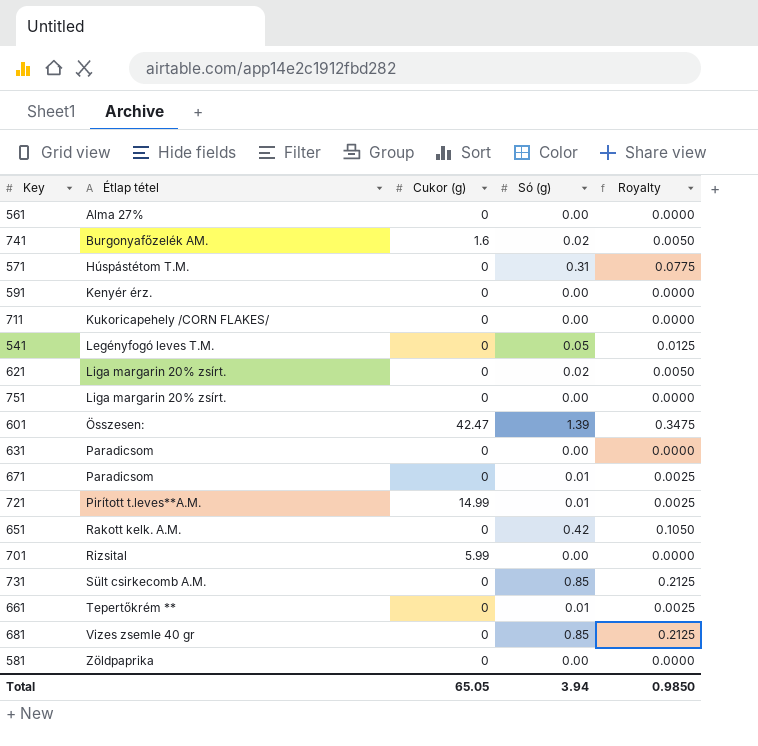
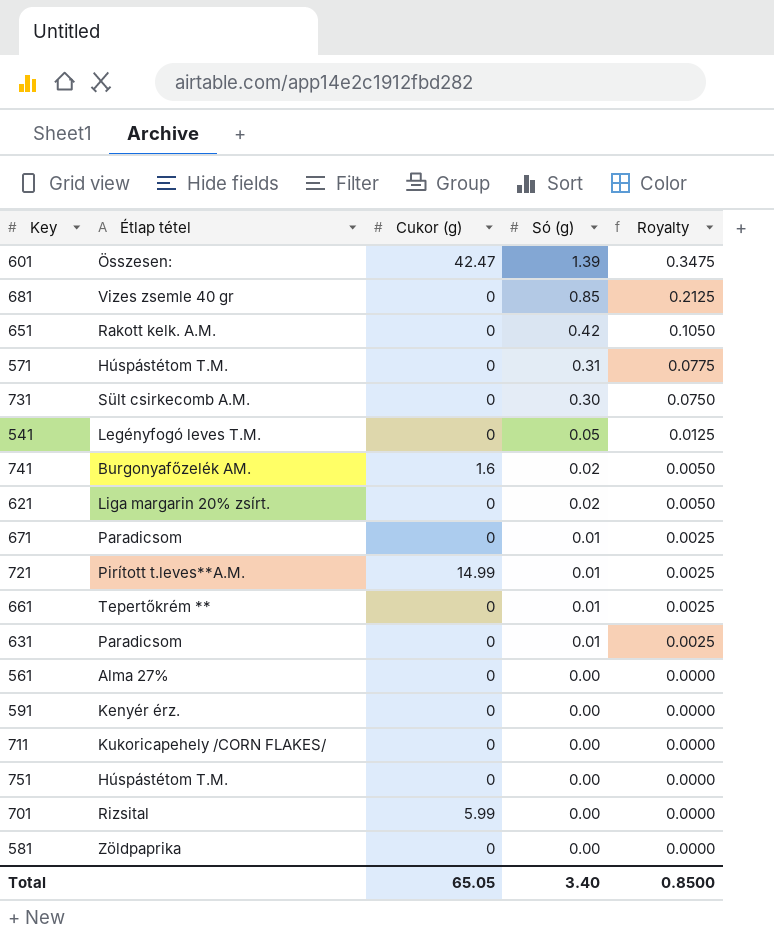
row order: Étlap tétel ascending -> Só (g) descending
731 | Só (g): 0.85 -> 0.30
731 | Royalty: 0.2125 -> 0.0750
631 | Só (g): 0.00 -> 0.01
631 | Royalty: 0.0000 -> 0.0025
751 | Étlap tétel: Liga margarin 20% zsírt. -> Húspástétom T.M.
Total | Só (g): 3.94 -> 3.40
Total | Royalty: 0.9850 -> 0.8500

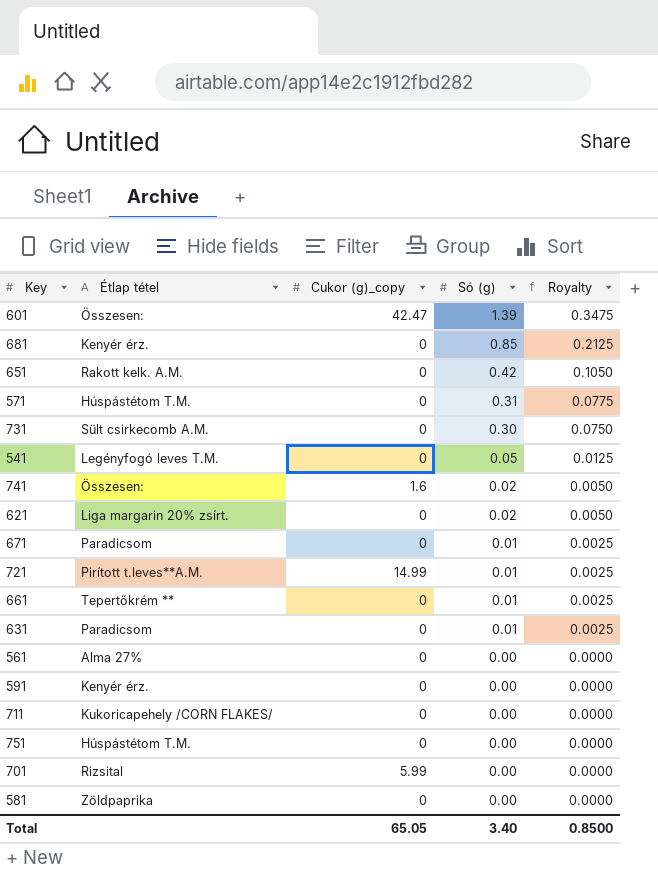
column name: Cukor (g) -> Cukor (g)_copy
681 | Étlap tétel: Vizes zsemle 40 gr -> Kenyér érz.
741 | Étlap tétel: Burgonyafőzelék AM. -> Összesen:

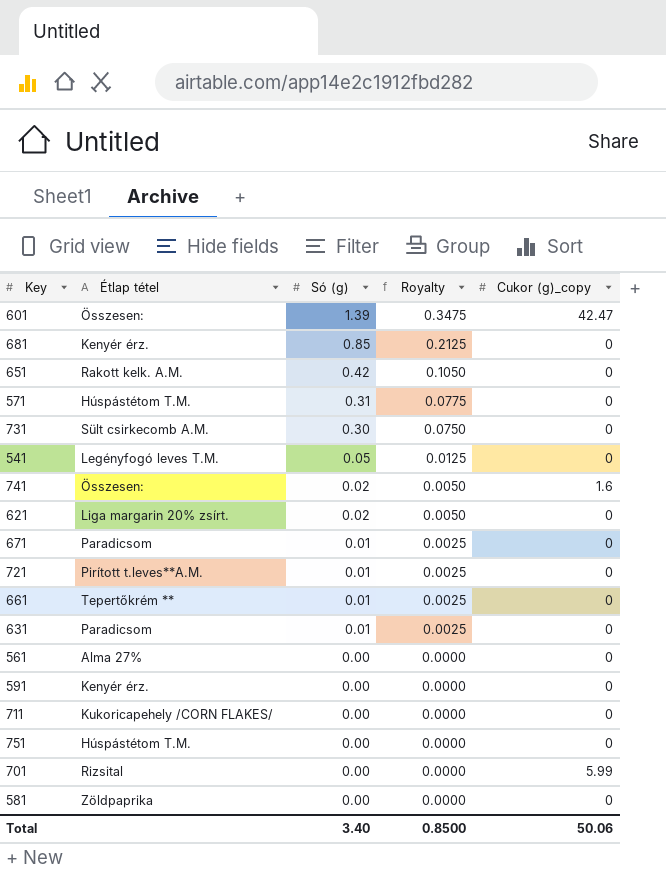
column Cukor (g)_copy | position: 3 -> 5
721 | Cukor (g)_copy: 14.99 -> 0
Total | Cukor (g)_copy: 65.05 -> 50.06

